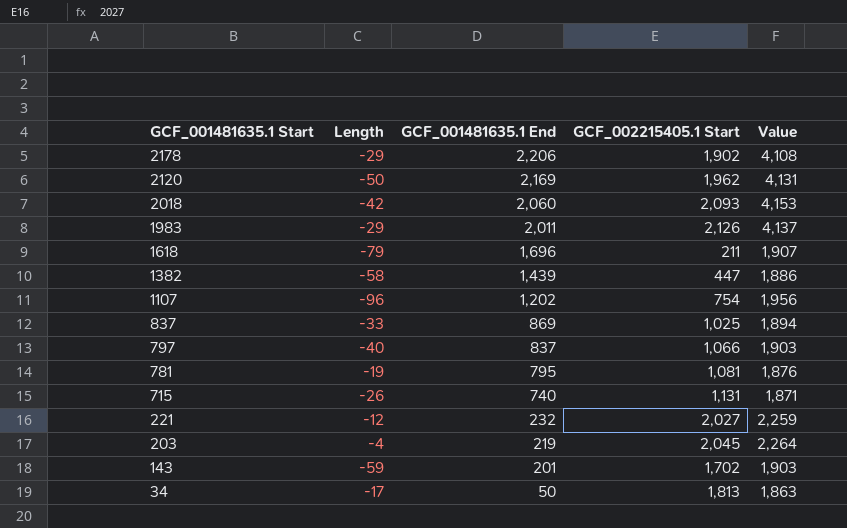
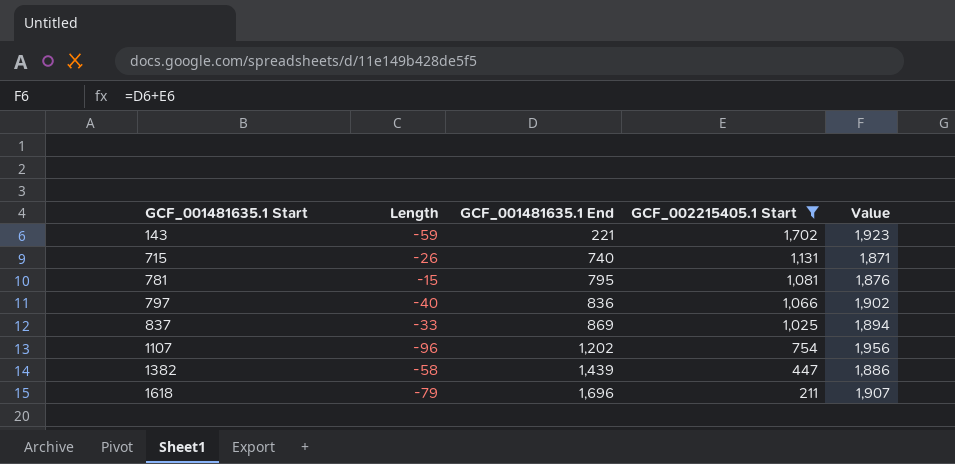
filter: none -> GCF_002215405.1 Start <= 1,702
row order: GCF_001481635.1 Start descending -> GCF_001481635.1 Start ascending
143 | GCF_001481635.1 End: 201 -> 221
143 | Value: 1,903 -> 1,923
781 | Length: -19 -> -15
797 | GCF_001481635.1 End: 837 -> 836
797 | Value: 1,903 -> 1,902

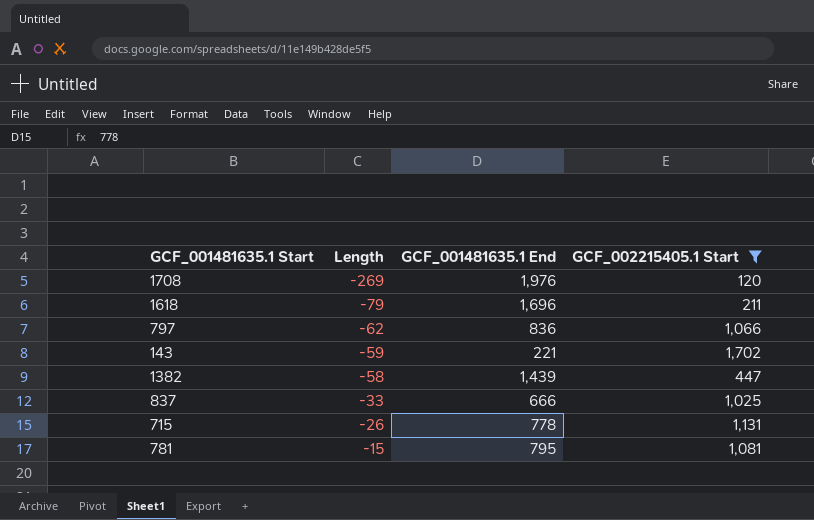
row order: GCF_001481635.1 Start ascending -> Length ascending
column Value | formula: [GCF_001481635.1 End] + [GCF_002215405.1 Start] -> none
row 1107: -96 | 1,202 | 754 | 1,956 -> none
row 1708: none -> -269 | 1,976 | 120
797 | Length: -40 -> -62
837 | GCF_001481635.1 End: 869 -> 666
715 | GCF_001481635.1 End: 740 -> 778

